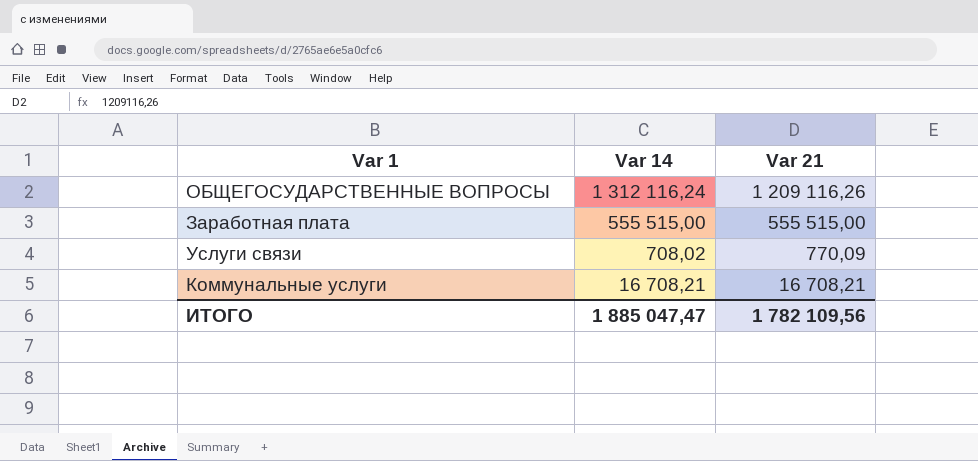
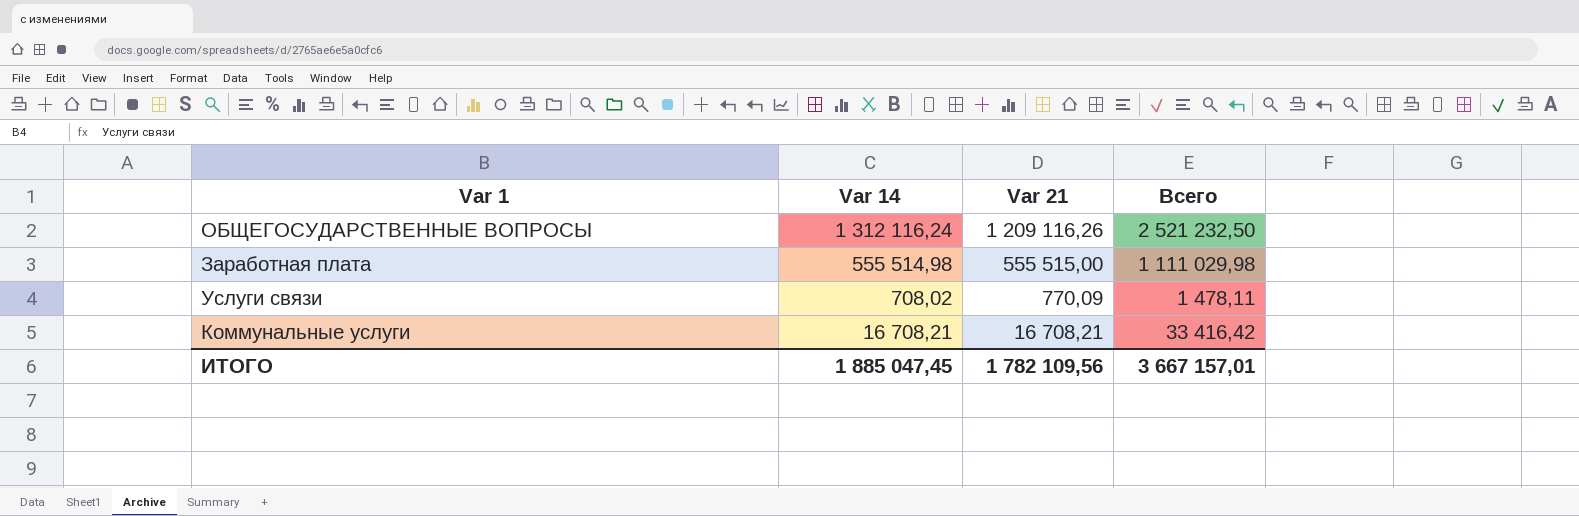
column Всего | formula: none -> [Var 14] + [Var 21]
Заработная плата | Var 14: 555 515,00 -> 555 514,98
ИТОГО | Var 14: 1 885 047,47 -> 1 885 047,45

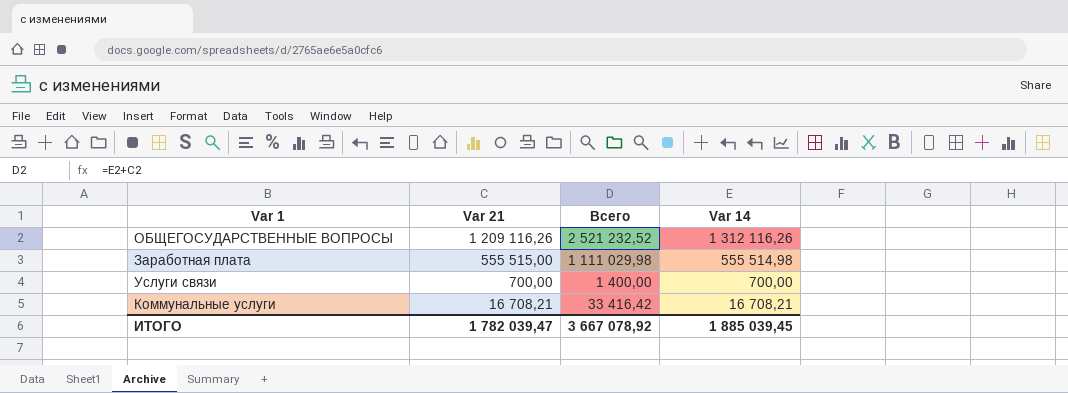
column Var 14 | position: 2 -> 4
ОБЩЕГОСУДАРСТВЕННЫЕ ВОПРОСЫ | Всего: 2 521 232,50 -> 2 521 232,52
ОБЩЕГОСУДАРСТВЕННЫЕ ВОПРОСЫ | Var 14: 1 312 116,24 -> 1 312 116,26
Услуги связи | Var 21: 770,09 -> 700,00
Услуги связи | Всего: 1 478,11 -> 1 400,00
Услуги связи | Var 14: 708,02 -> 700,00
ИТОГО | Var 21: 1 782 109,56 -> 1 782 039,47
ИТОГО | Всего: 3 667 157,01 -> 3 667 078,92
ИТОГО | Var 14: 1 885 047,45 -> 1 885 039,45

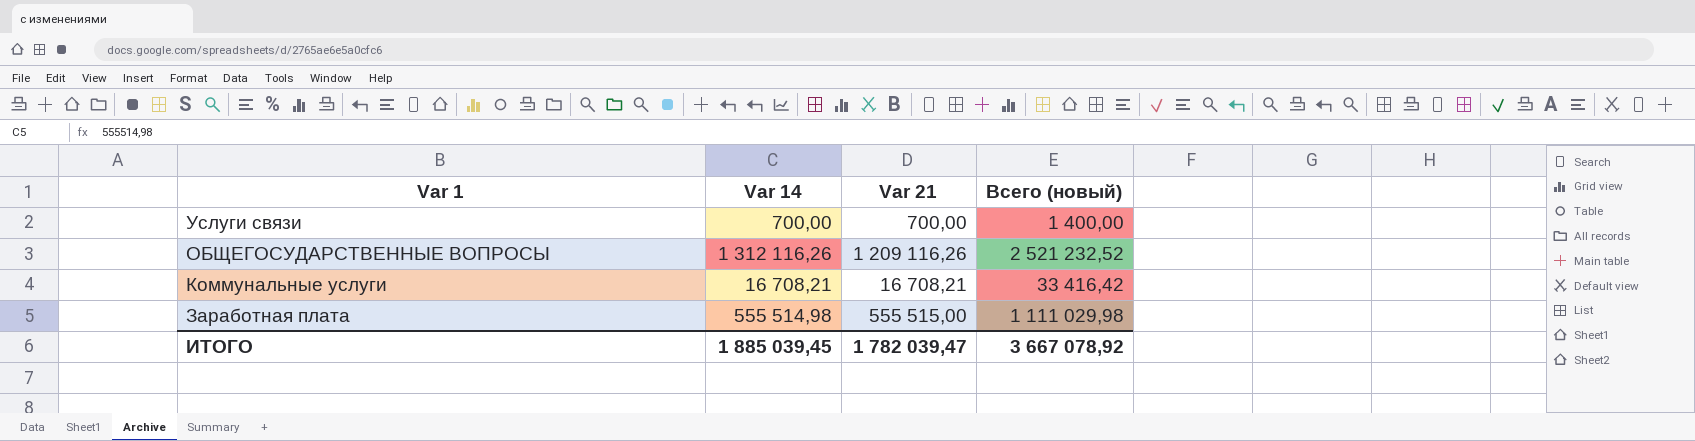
row order: none -> Var 1 descending
column Var 14 | position: 4 -> 2
column name: Всего -> Всего (новый)

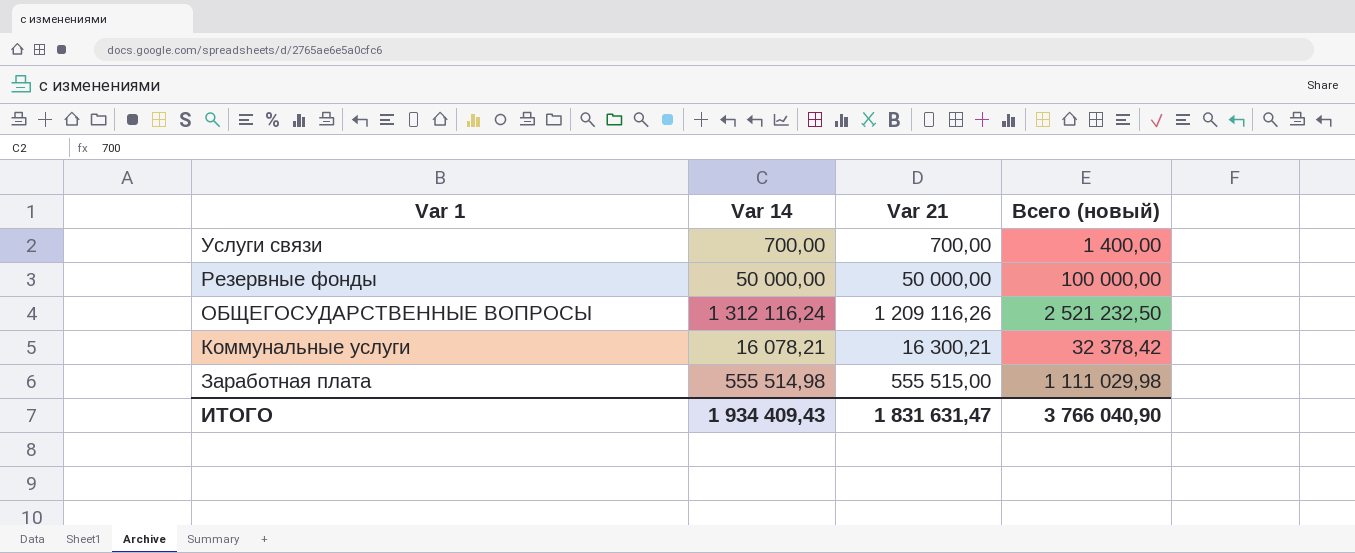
row Резервные фонды: none -> 50 000,00 | 50 000,00 | 100 000,00
ОБЩЕГОСУДАРСТВЕННЫЕ ВОПРОСЫ | Var 14: 1 312 116,26 -> 1 312 116,24
ОБЩЕГОСУДАРСТВЕННЫЕ ВОПРОСЫ | Всего (новый): 2 521 232,52 -> 2 521 232,50
Коммунальные услуги | Var 14: 16 708,21 -> 16 078,21
Коммунальные услуги | Var 21: 16 708,21 -> 16 300,21
Коммунальные услуги | Всего (новый): 33 416,42 -> 32 378,42
ИТОГО | Var 14: 1 885 039,45 -> 1 934 409,43
ИТОГО | Var 21: 1 782 039,47 -> 1 831 631,47
ИТОГО | Всего (новый): 3 667 078,92 -> 3 766 040,90

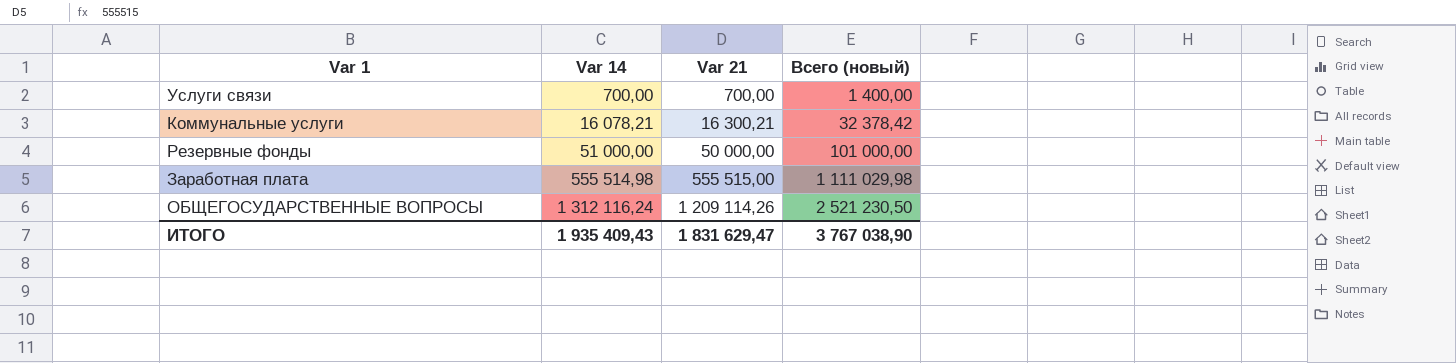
row order: Var 1 descending -> Var 14 ascending
Резервные фонды | Var 14: 50 000,00 -> 51 000,00
Резервные фонды | Всего (новый): 100 000,00 -> 101 000,00
ОБЩЕГОСУДАРСТВЕННЫЕ ВОПРОСЫ | Var 21: 1 209 116,26 -> 1 209 114,26
ОБЩЕГОСУДАРСТВЕННЫЕ ВОПРОСЫ | Всего (новый): 2 521 232,50 -> 2 521 230,50
ИТОГО | Var 14: 1 934 409,43 -> 1 935 409,43
ИТОГО | Var 21: 1 831 631,47 -> 1 831 629,47
ИТОГО | Всего (новый): 3 766 040,90 -> 3 767 038,90

